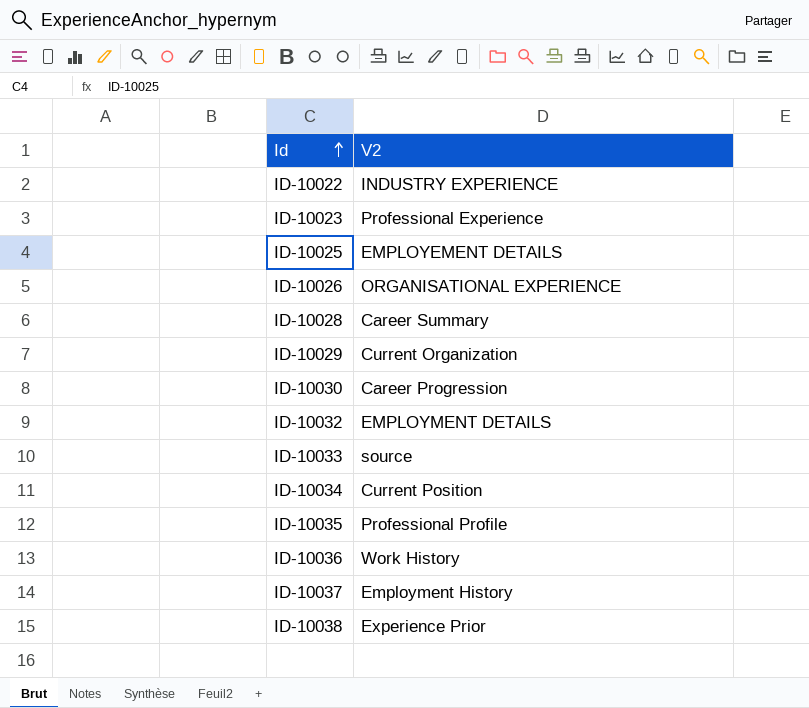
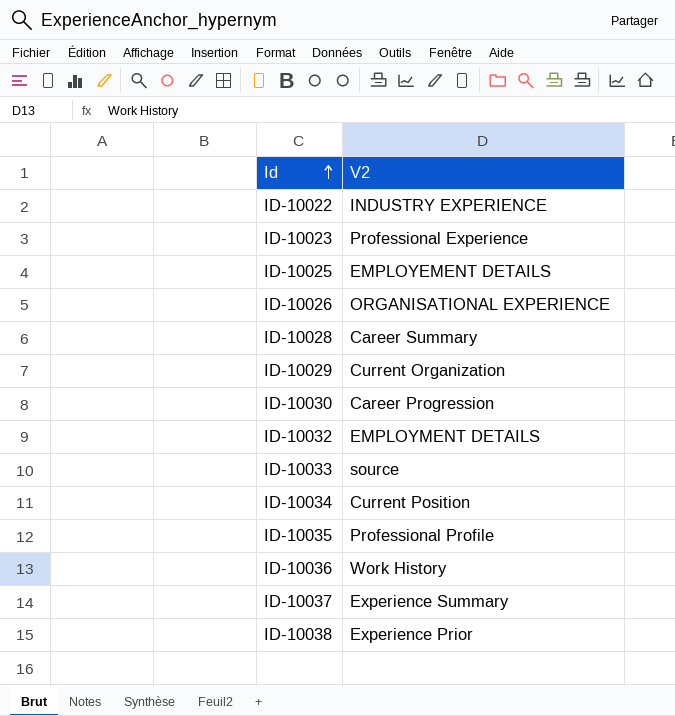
ID-10037 | V2: Employment History -> Experience Summary

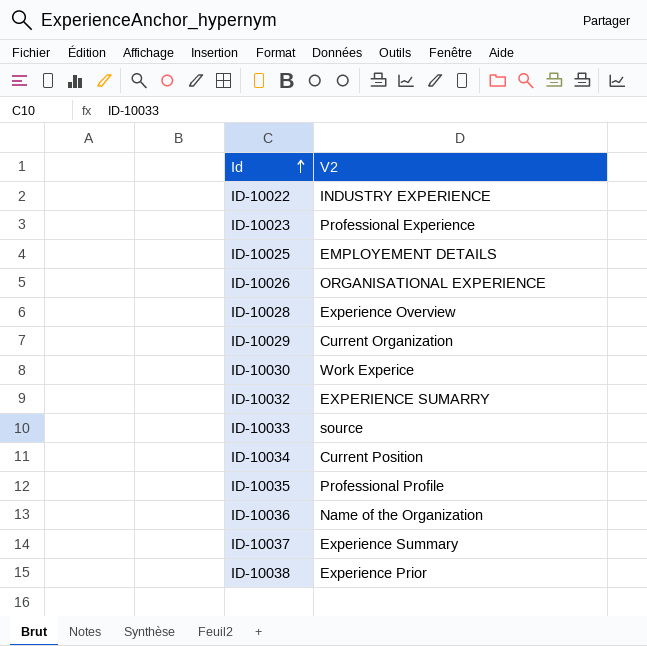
ID-10028 | V2: Career Summary -> Experience Overview
ID-10030 | V2: Career Progression -> Work Experice
ID-10032 | V2: EMPLOYMENT DETAILS -> EXPERIENCE SUMARRY
ID-10036 | V2: Work History -> Name of the Organization

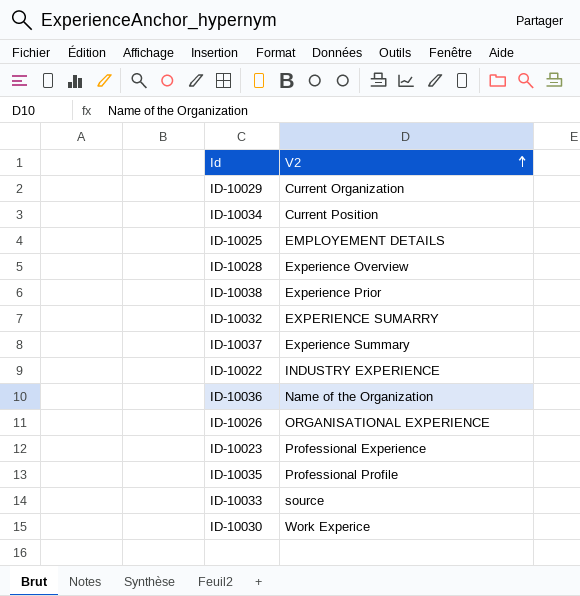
row order: Id ascending -> V2 ascending

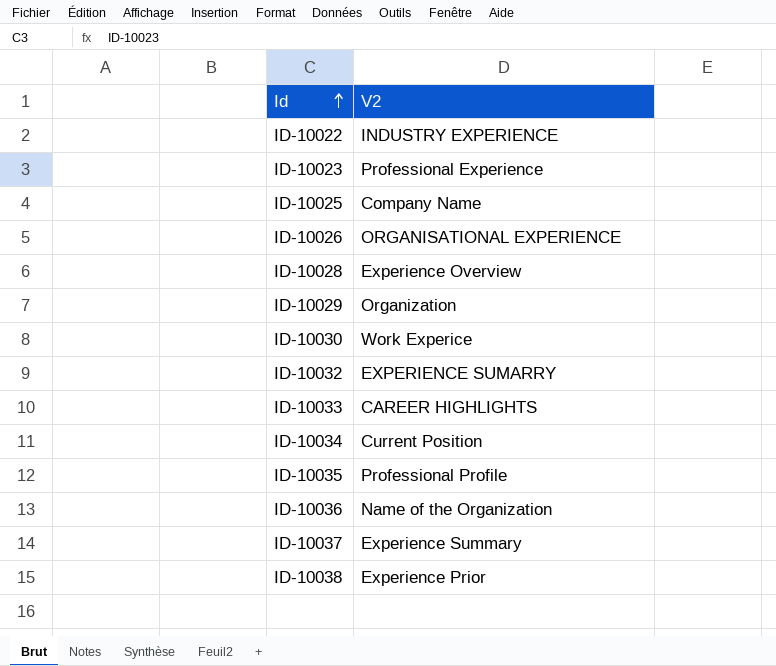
row order: V2 ascending -> Id ascending
ID-10025 | V2: EMPLOYEMENT DETAILS -> Company Name
ID-10029 | V2: Current Organization -> Organization
ID-10033 | V2: source -> CAREER HIGHLIGHTS

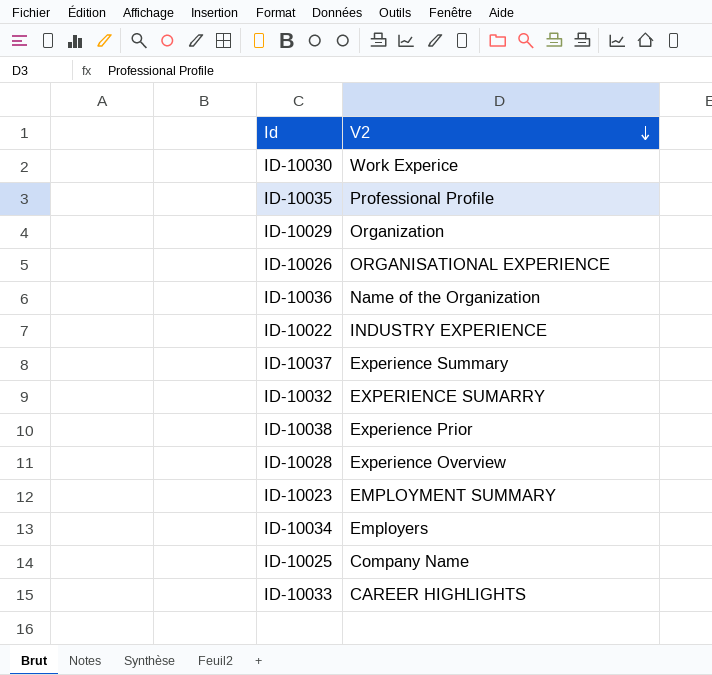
row order: Id ascending -> V2 descending
ID-10023 | V2: Professional Experience -> EMPLOYMENT SUMMARY
ID-10034 | V2: Current Position -> Employers

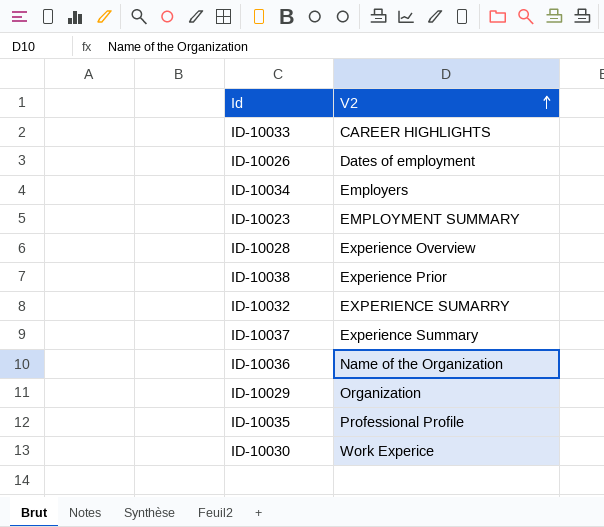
row order: V2 descending -> V2 ascending
row ID-10022: INDUSTRY EXPERIENCE -> none
row ID-10025: Company Name -> none
ID-10026 | V2: ORGANISATIONAL EXPERIENCE -> Dates of employment

